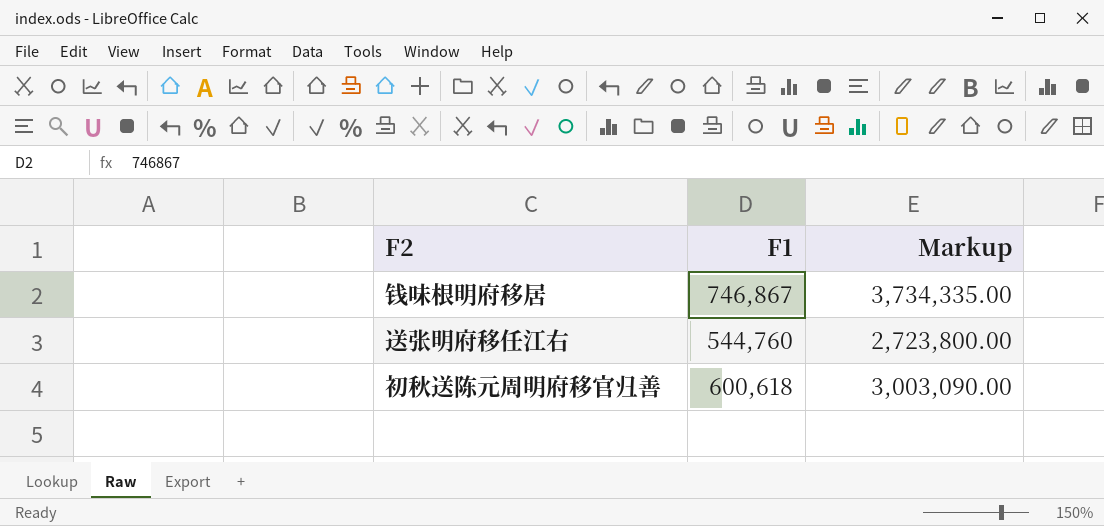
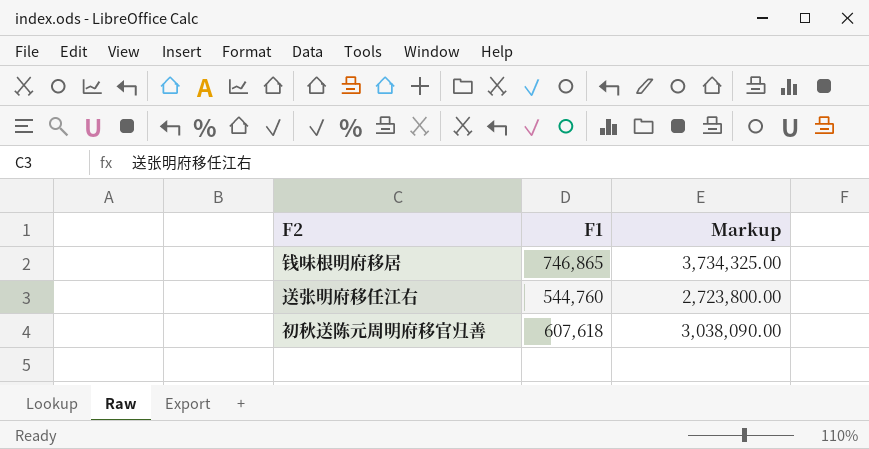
钱味根明府移居 | F1: 746,867 -> 746,865
钱味根明府移居 | Markup: 3,734,335.00 -> 3,734,325.00
初秋送陈元周明府移官归善 | F1: 600,618 -> 607,618
初秋送陈元周明府移官归善 | Markup: 3,003,090.00 -> 3,038,090.00

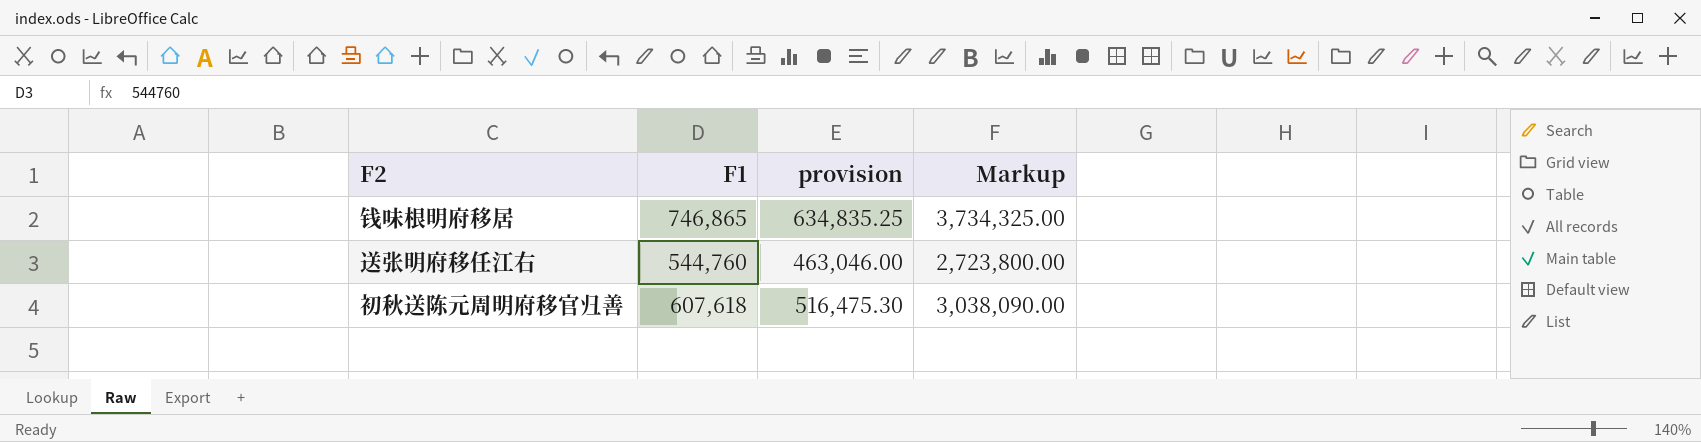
column provision | formula: none -> [F1] * 0.85

